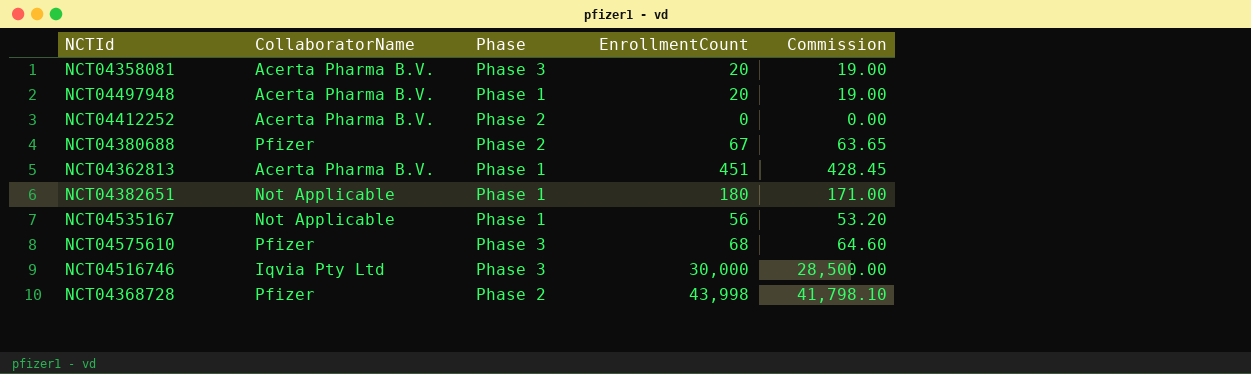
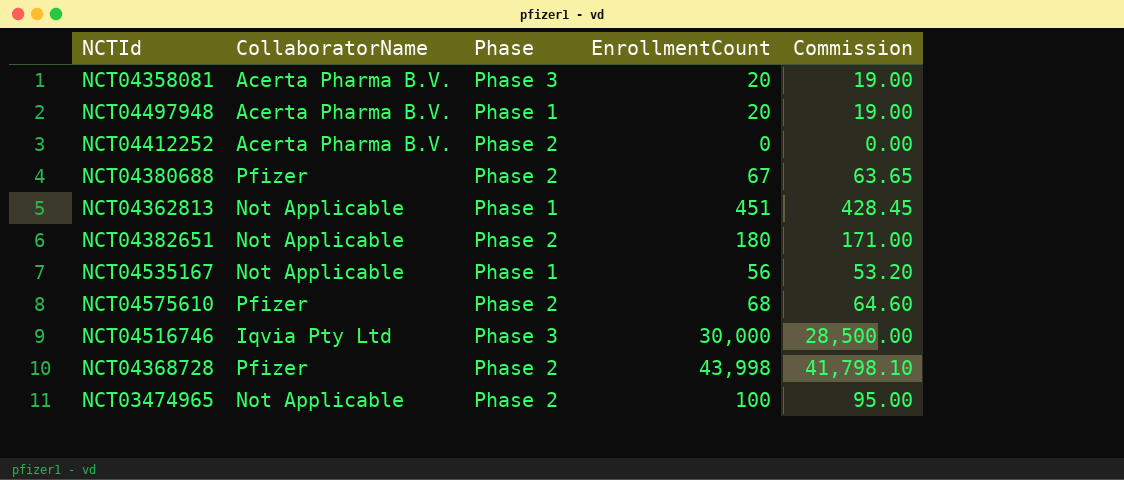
NCT04362813 | CollaboratorName: Acerta Pharma B.V. -> Not Applicable
NCT04382651 | Phase: Phase 1 -> Phase 2
NCT04575610 | Phase: Phase 3 -> Phase 2
row NCT03474965: none -> Not Applicable | Phase 2 | 100 | 95.00

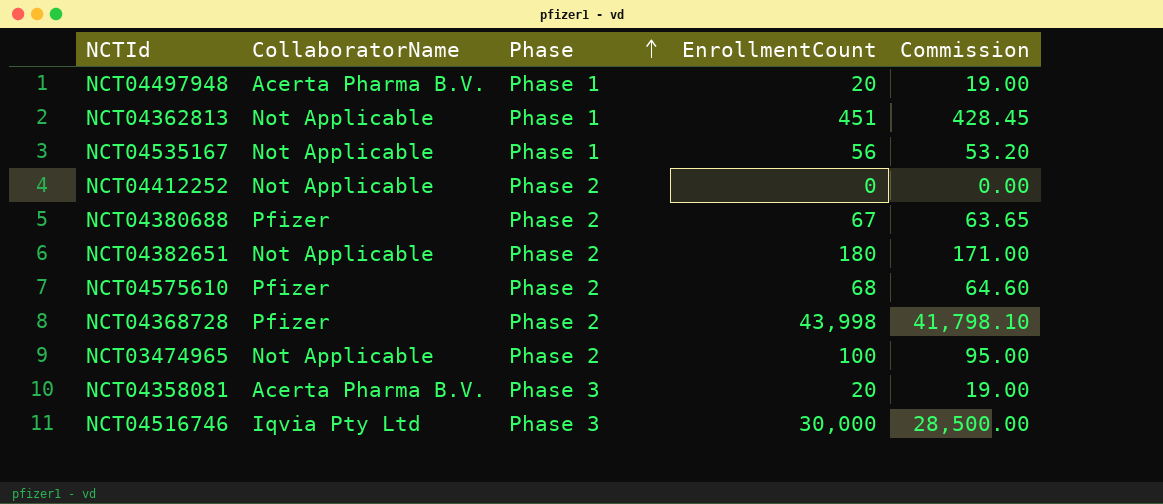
row order: none -> Phase ascending
NCT04412252 | CollaboratorName: Acerta Pharma B.V. -> Not Applicable

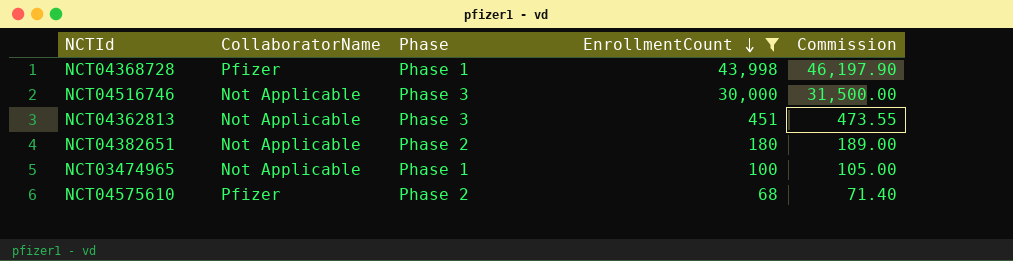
filter: none -> EnrollmentCount >= 68
row order: Phase ascending -> EnrollmentCount descending
column Commission | formula: [EnrollmentCount] * 0.95 -> [EnrollmentCount] * 1.05
NCT04368728 | Phase: Phase 2 -> Phase 1
NCT04516746 | CollaboratorName: Iqvia Pty Ltd -> Not Applicable
NCT04362813 | Phase: Phase 1 -> Phase 3
NCT03474965 | Phase: Phase 2 -> Phase 1

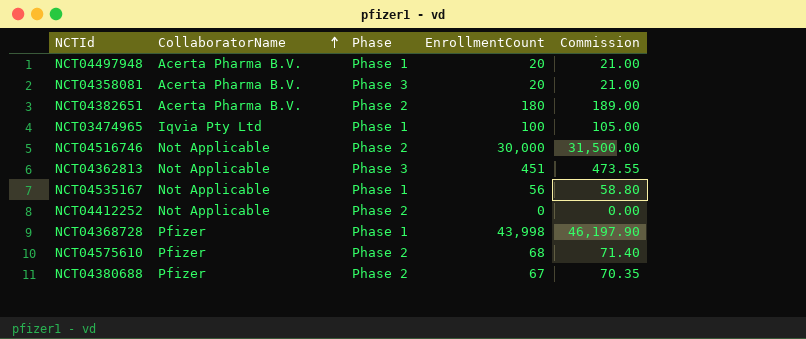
filter: EnrollmentCount >= 68 -> none
row order: EnrollmentCount descending -> CollaboratorName ascending
NCT04382651 | CollaboratorName: Not Applicable -> Acerta Pharma B.V.
NCT03474965 | CollaboratorName: Not Applicable -> Iqvia Pty Ltd
NCT04516746 | Phase: Phase 3 -> Phase 2

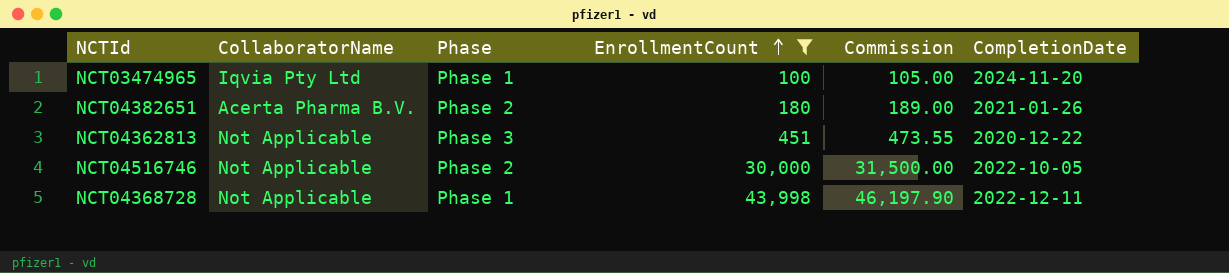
filter: none -> EnrollmentCount >= 100
row order: CollaboratorName ascending -> EnrollmentCount ascending
column CompletionDate | position: none -> 6
NCT04368728 | CollaboratorName: Pfizer -> Not Applicable

